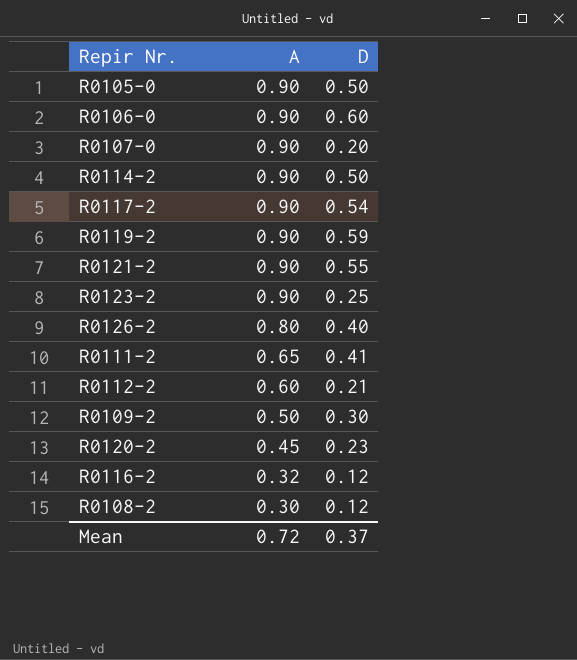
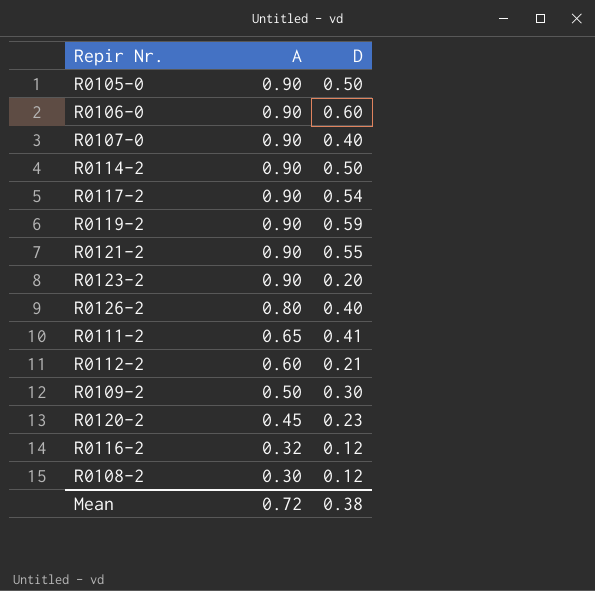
R0107-0 | D: 0.20 -> 0.40
R0123-2 | D: 0.25 -> 0.20
Mean | D: 0.37 -> 0.38

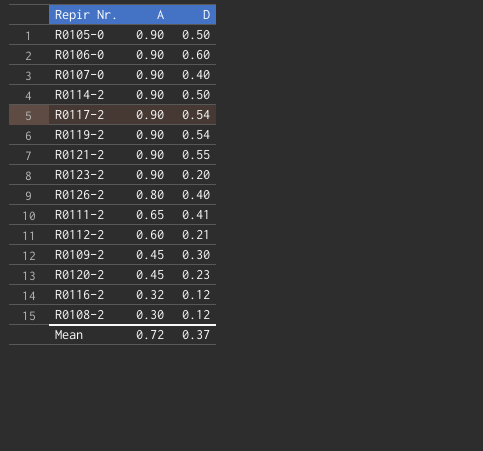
R0119-2 | D: 0.59 -> 0.54
R0109-2 | A: 0.50 -> 0.45
Mean | D: 0.38 -> 0.37

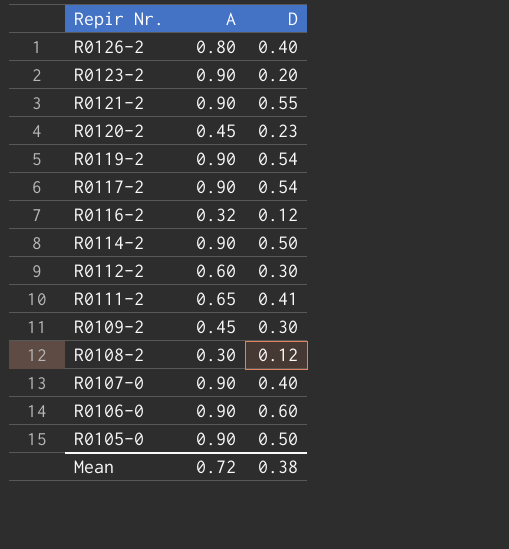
row order: A descending -> Repir Nr. descending
R0112-2 | D: 0.21 -> 0.30
Mean | D: 0.37 -> 0.38

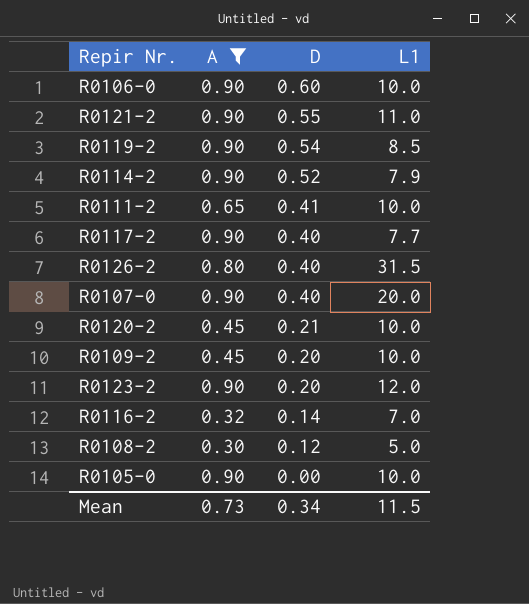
filter: none -> A != 0.60
row order: Repir Nr. descending -> D descending
column L1 | position: none -> 4
R0114-2 | D: 0.50 -> 0.52
R0117-2 | D: 0.54 -> 0.40
R0120-2 | D: 0.23 -> 0.21
R0109-2 | D: 0.30 -> 0.20
R0116-2 | D: 0.12 -> 0.14
R0105-0 | D: 0.50 -> 0.00
Mean | A: 0.72 -> 0.73
Mean | D: 0.38 -> 0.34

